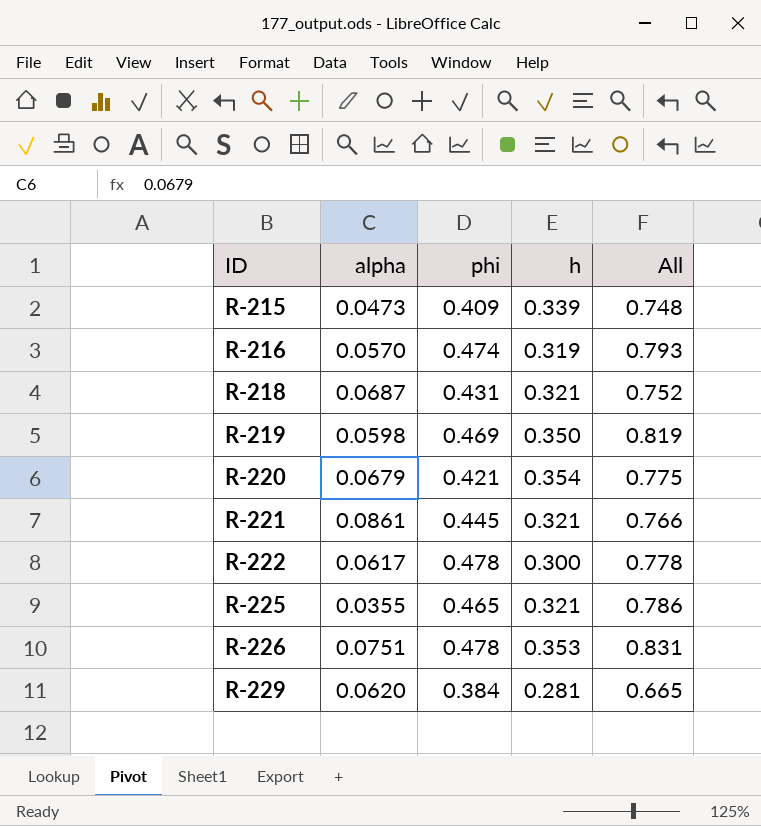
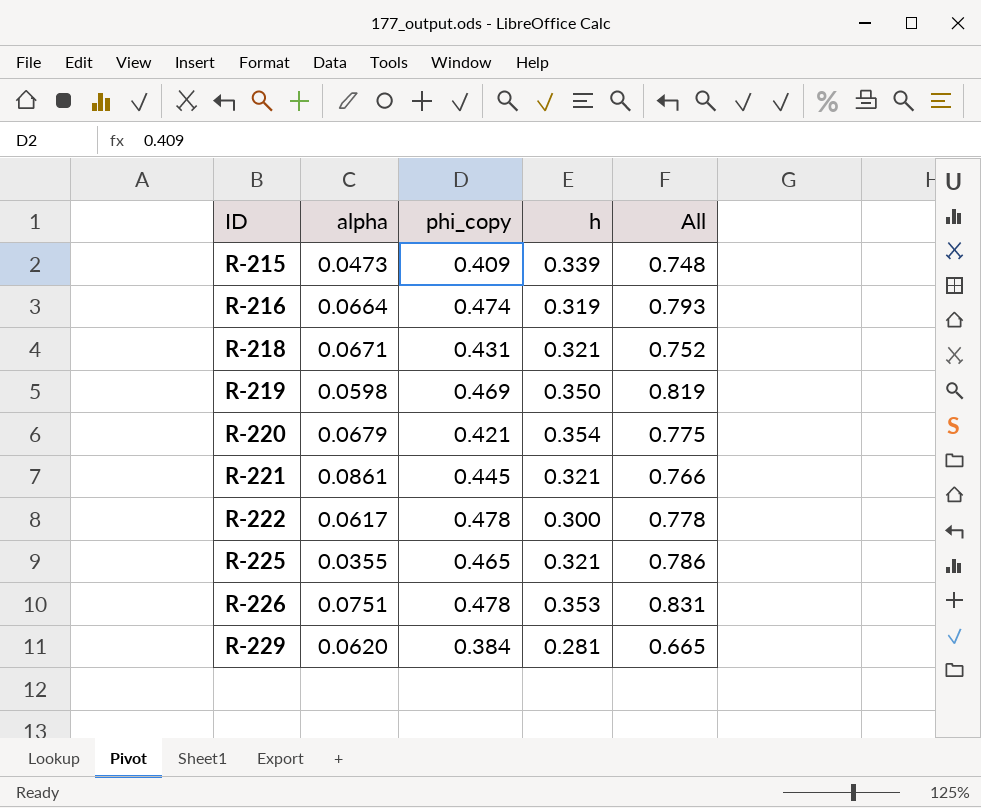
column name: phi -> phi_copy
R-216 | alpha: 0.0570 -> 0.0664
R-218 | alpha: 0.0687 -> 0.0671

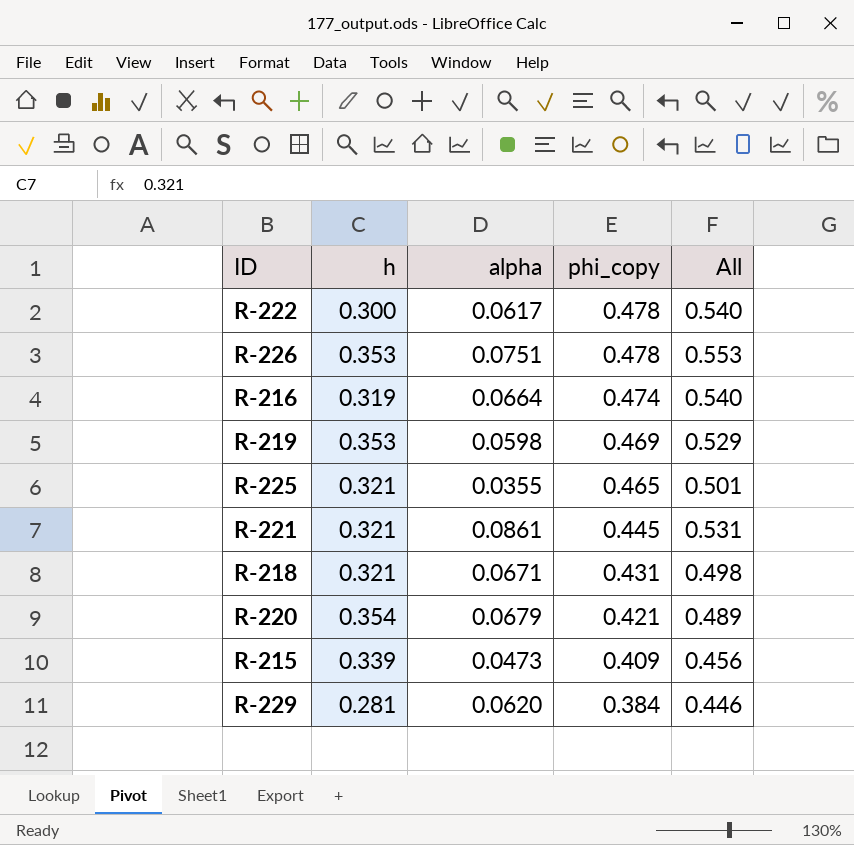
row order: ID ascending -> phi_copy descending
column h | position: 4 -> 2
column All | formula: [phi_copy] + [h] -> [alpha] + [phi_copy]
R-219 | h: 0.350 -> 0.353

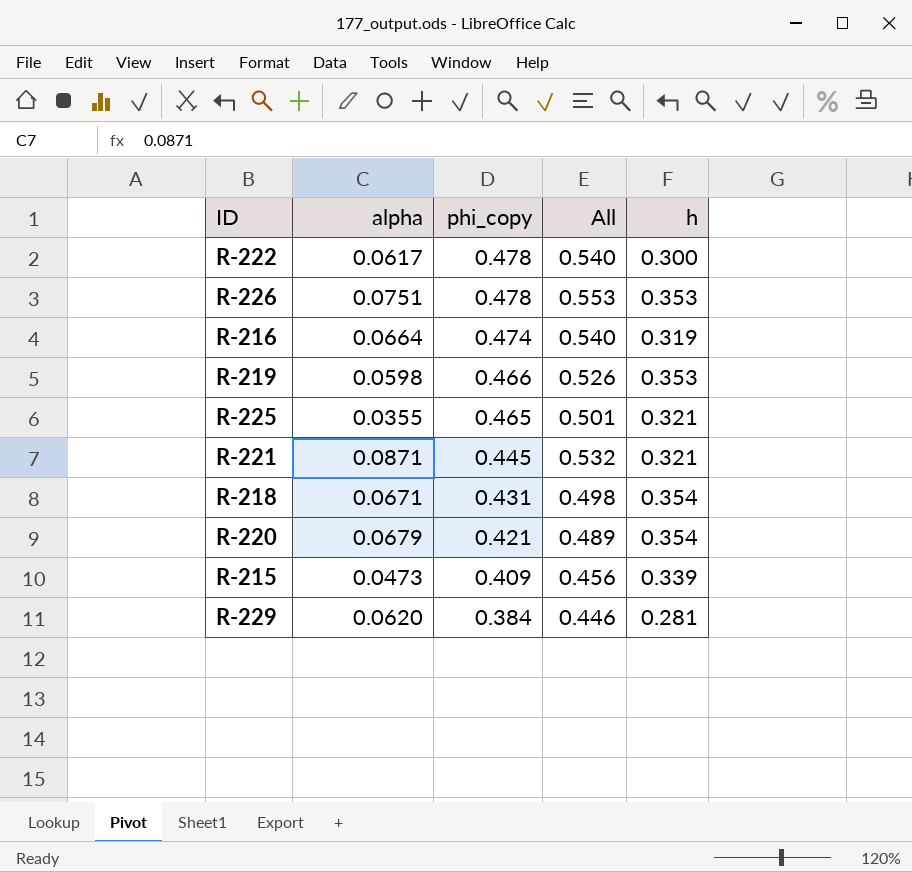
column h | position: 2 -> 5
R-219 | phi_copy: 0.469 -> 0.466
R-219 | All: 0.529 -> 0.526
R-221 | alpha: 0.0861 -> 0.0871
R-221 | All: 0.531 -> 0.532
R-218 | h: 0.321 -> 0.354

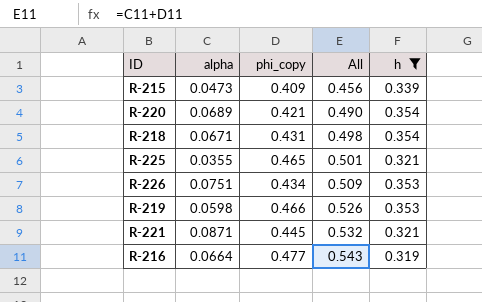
filter: none -> h >= 0.319
row order: phi_copy descending -> All ascending
R-220 | alpha: 0.0679 -> 0.0689
R-220 | All: 0.489 -> 0.490
R-226 | phi_copy: 0.478 -> 0.434
R-226 | All: 0.553 -> 0.509
R-216 | phi_copy: 0.474 -> 0.477
R-216 | All: 0.540 -> 0.543

